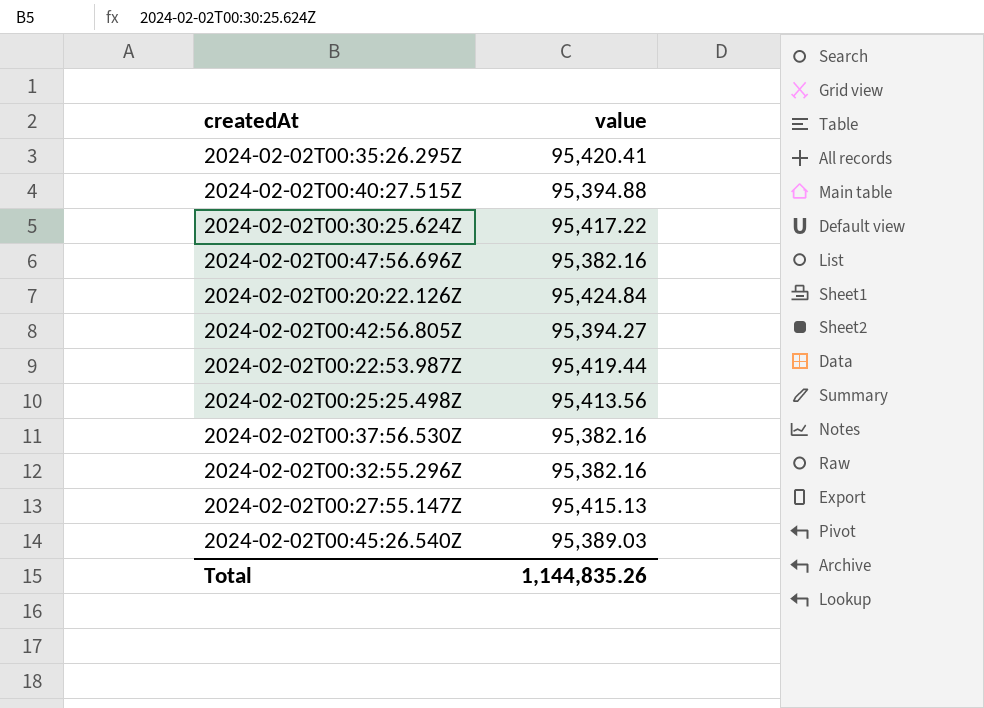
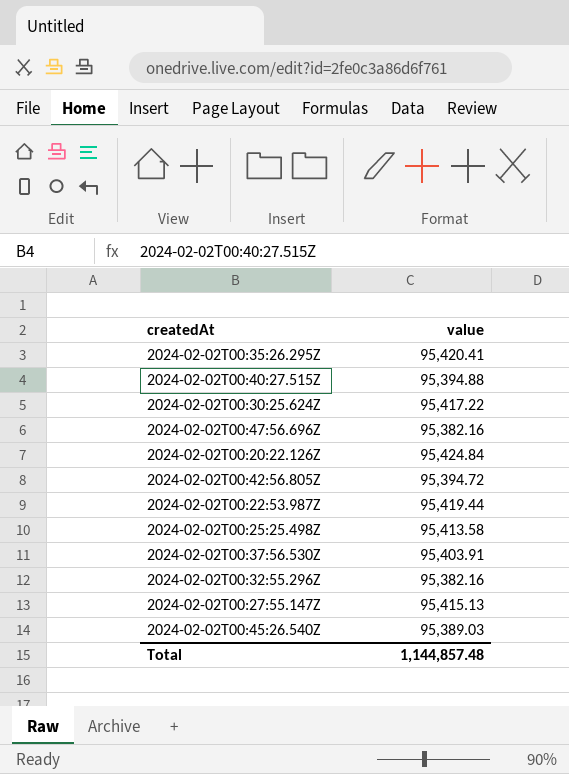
2024-02-02T00:42:56.805Z | value: 95,394.27 -> 95,394.72
2024-02-02T00:25:25.498Z | value: 95,413.56 -> 95,413.58
2024-02-02T00:37:56.530Z | value: 95,382.16 -> 95,403.91
Total | value: 1,144,835.26 -> 1,144,857.48

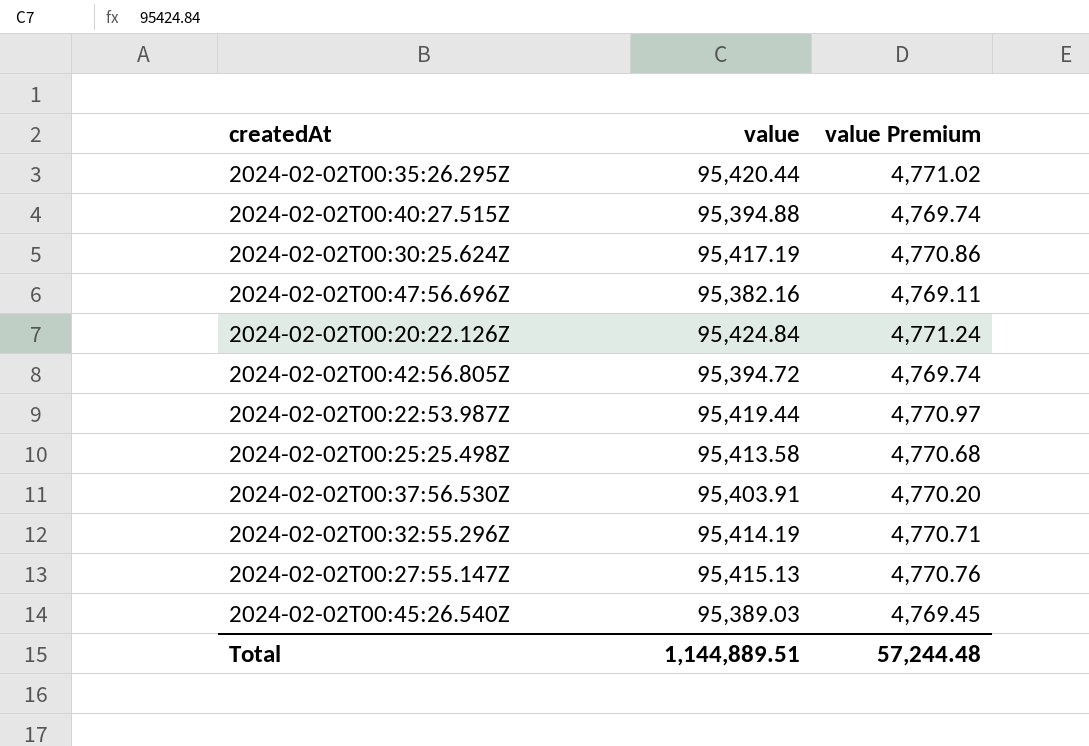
column value Premium | formula: none -> [value] * 0.05
2024-02-02T00:35:26.295Z | value: 95,420.41 -> 95,420.44
2024-02-02T00:30:25.624Z | value: 95,417.22 -> 95,417.19
2024-02-02T00:32:55.296Z | value: 95,382.16 -> 95,414.19
Total | value: 1,144,857.48 -> 1,144,889.51

